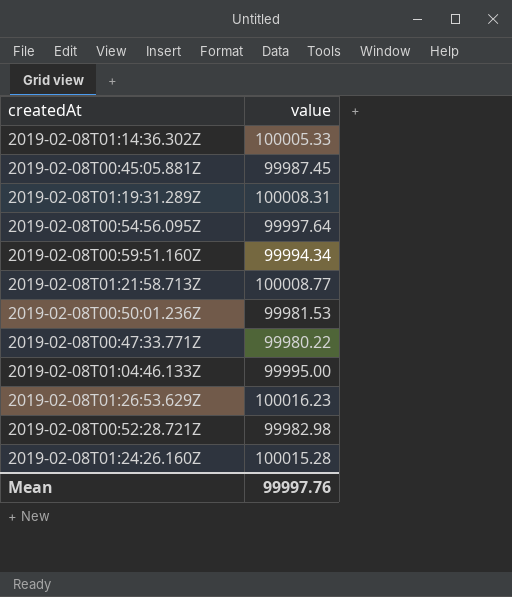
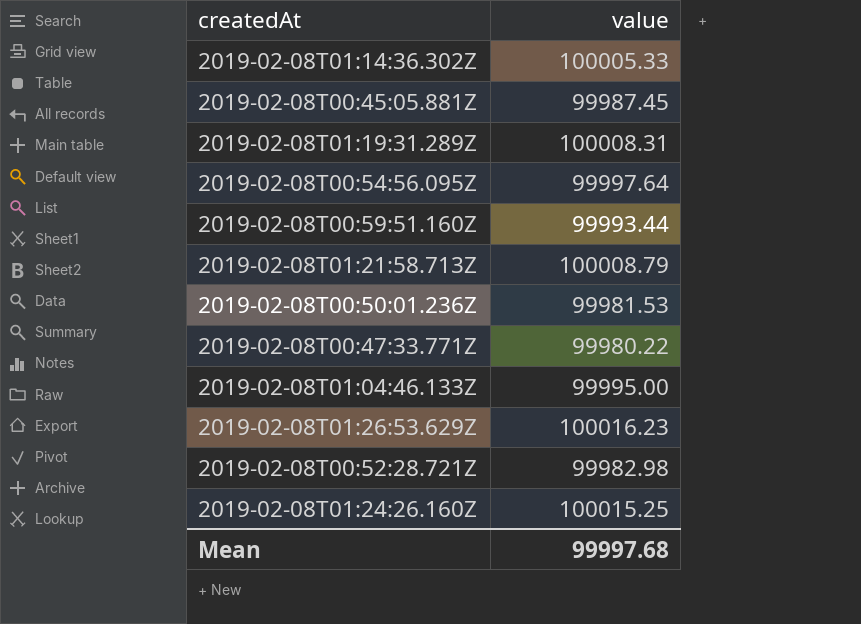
2019-02-08T00:59:51.160Z | value: 99994.34 -> 99993.44
2019-02-08T01:21:58.713Z | value: 100008.77 -> 100008.79
2019-02-08T01:24:26.160Z | value: 100015.28 -> 100015.25
Mean | value: 99997.76 -> 99997.68

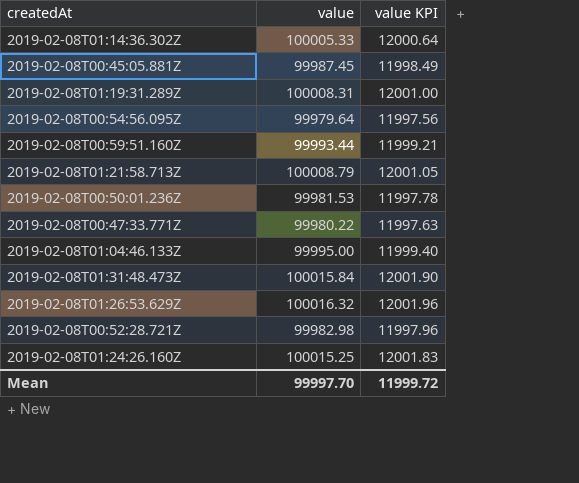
column value KPI | formula: none -> [value] * 0.12
2019-02-08T00:54:56.095Z | value: 99997.64 -> 99979.64
row 2019-02-08T01:31:48.473Z: none -> 100015.84 | 12001.90
2019-02-08T01:26:53.629Z | value: 100016.23 -> 100016.32
Mean | value: 99997.68 -> 99997.70

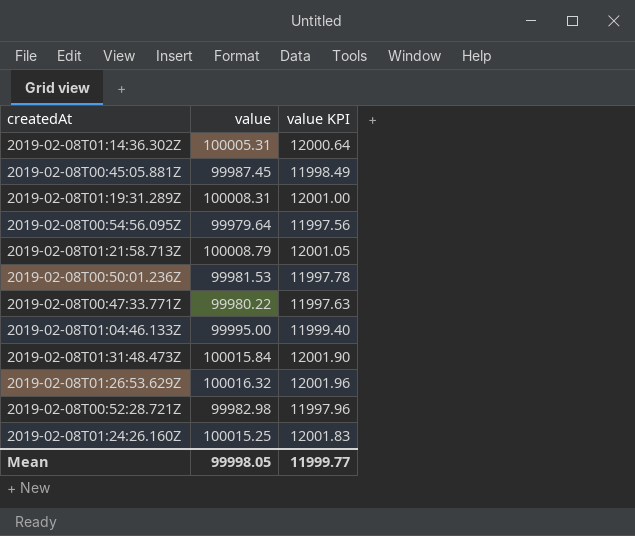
row 2019-02-08T00:59:51.160Z: 99993.44 | 11999.21 -> none
2019-02-08T01:14:36.302Z | value: 100005.33 -> 100005.31
Mean | value: 99997.70 -> 99998.05
Mean | value KPI: 11999.72 -> 11999.77

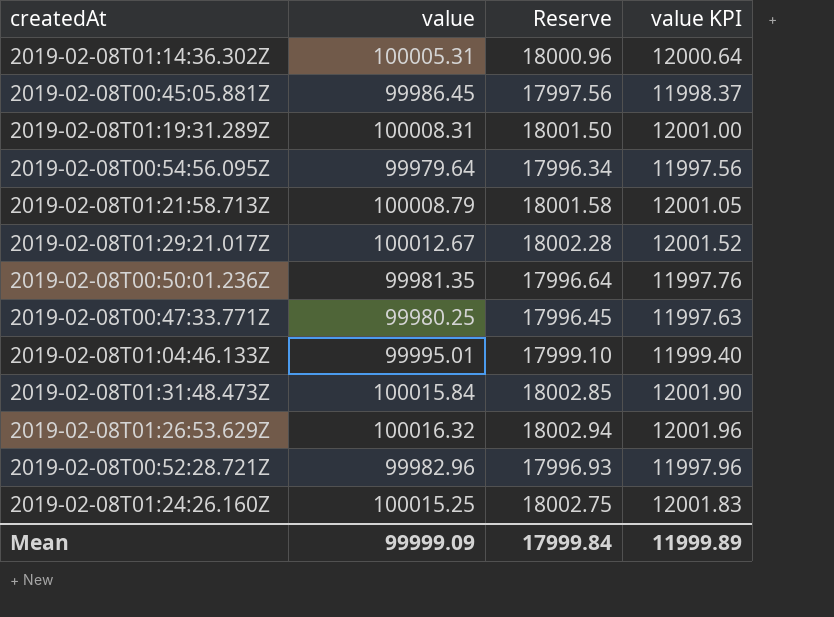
column Reserve | formula: none -> [value] * 0.18
2019-02-08T00:45:05.881Z | value: 99987.45 -> 99986.45
2019-02-08T00:45:05.881Z | value KPI: 11998.49 -> 11998.37
row 2019-02-08T01:29:21.017Z: none -> 100012.67 | 18002.28 | 12001.52
2019-02-08T00:50:01.236Z | value: 99981.53 -> 99981.35
2019-02-08T00:50:01.236Z | value KPI: 11997.78 -> 11997.76
2019-02-08T00:47:33.771Z | value: 99980.22 -> 99980.25
2019-02-08T01:04:46.133Z | value: 99995.00 -> 99995.01
2019-02-08T00:52:28.721Z | value: 99982.98 -> 99982.96
Mean | value: 99998.05 -> 99999.09
Mean | value KPI: 11999.77 -> 11999.89

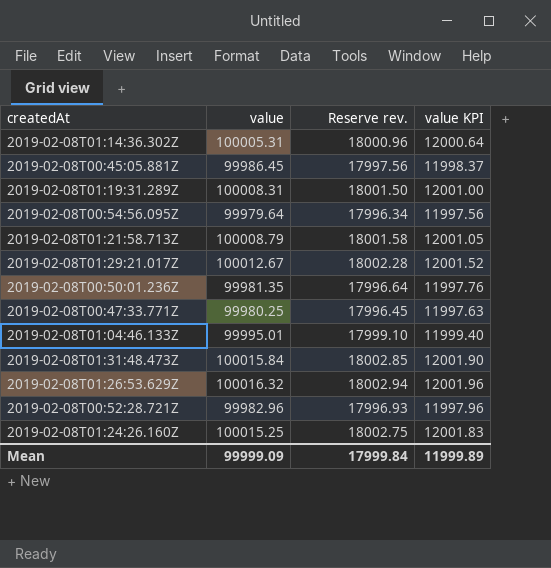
column name: Reserve -> Reserve rev.

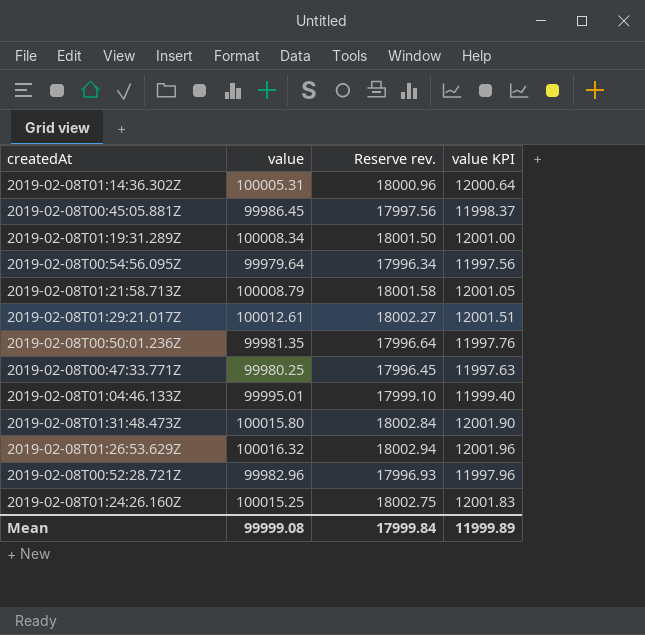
2019-02-08T01:19:31.289Z | value: 100008.31 -> 100008.34
2019-02-08T01:29:21.017Z | value: 100012.67 -> 100012.61
2019-02-08T01:29:21.017Z | Reserve rev.: 18002.28 -> 18002.27
2019-02-08T01:29:21.017Z | value KPI: 12001.52 -> 12001.51
2019-02-08T01:31:48.473Z | value: 100015.84 -> 100015.80
2019-02-08T01:31:48.473Z | Reserve rev.: 18002.85 -> 18002.84
Mean | value: 99999.09 -> 99999.08

